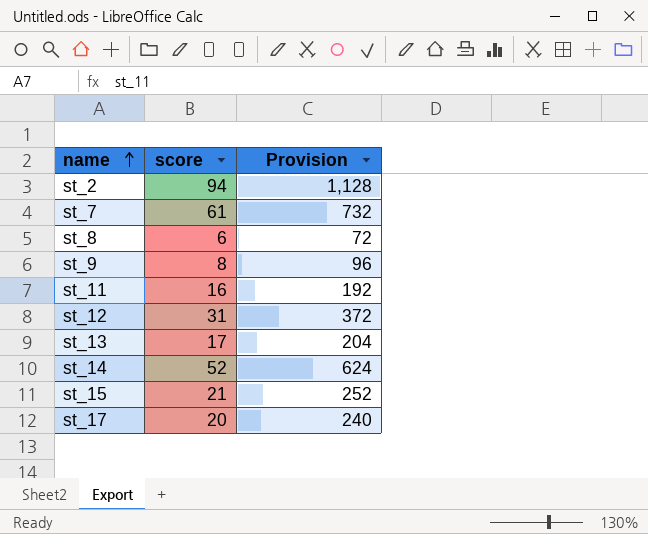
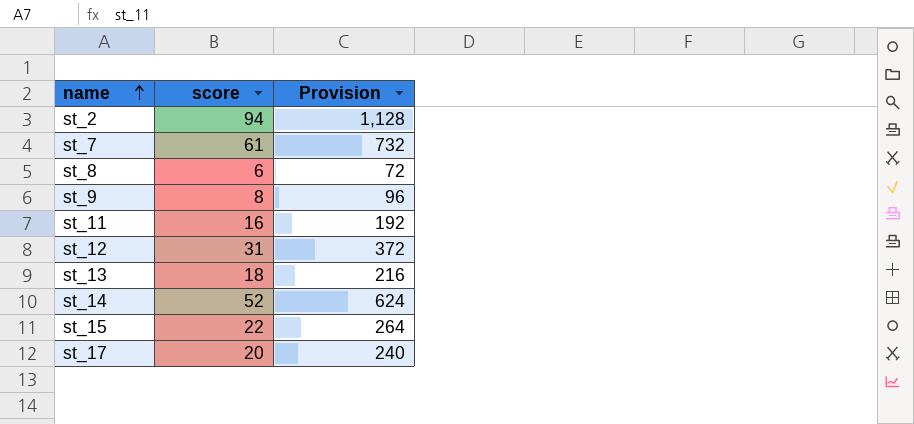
st_13 | score: 17 -> 18
st_13 | Provision: 204 -> 216
st_15 | score: 21 -> 22
st_15 | Provision: 252 -> 264

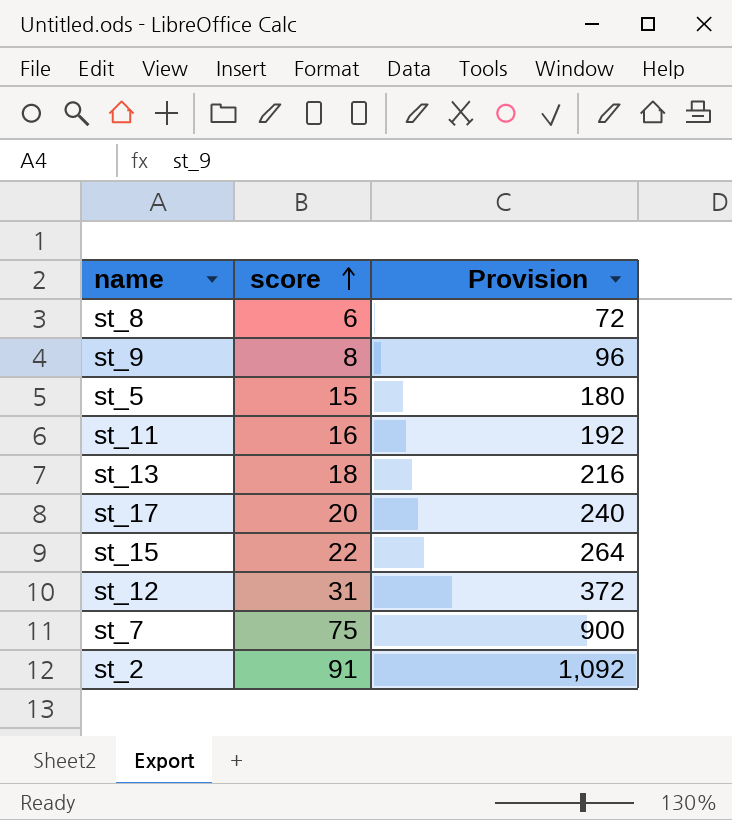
row order: name ascending -> score ascending
row st_14: 52 | 624 -> none
row st_5: none -> 15 | 180
st_7 | score: 61 -> 75
st_7 | Provision: 732 -> 900
st_2 | score: 94 -> 91
st_2 | Provision: 1,128 -> 1,092

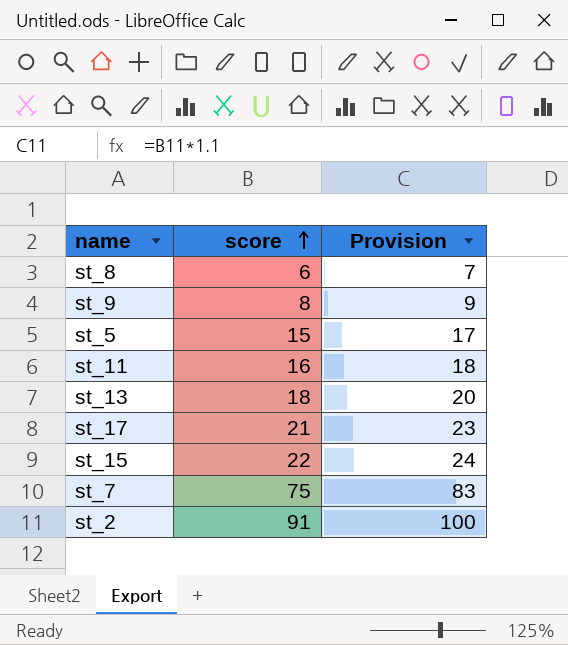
column Provision | formula: [score] * 12 -> [score] * 1.1
row st_12: 31 | 372 -> none
st_17 | score: 20 -> 21

